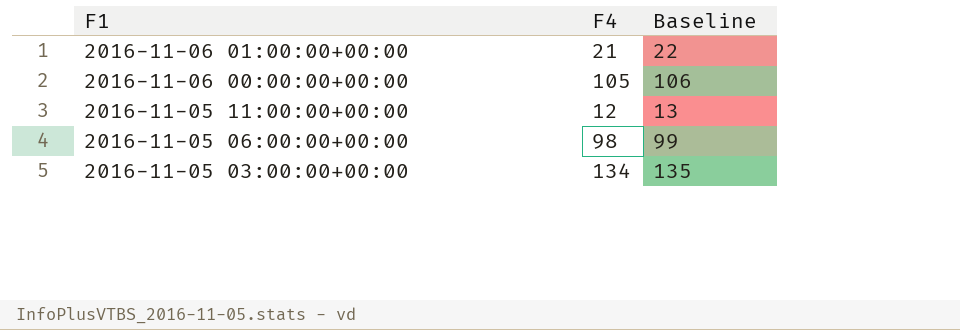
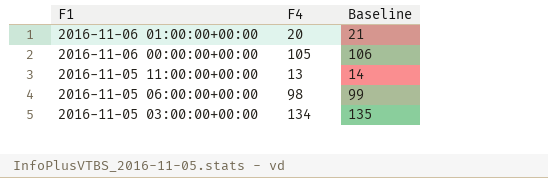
2016-11-06 01:00:00+00:00 | F4: 21 -> 20
2016-11-06 01:00:00+00:00 | Baseline: 22 -> 21
2016-11-05 11:00:00+00:00 | F4: 12 -> 13
2016-11-05 11:00:00+00:00 | Baseline: 13 -> 14

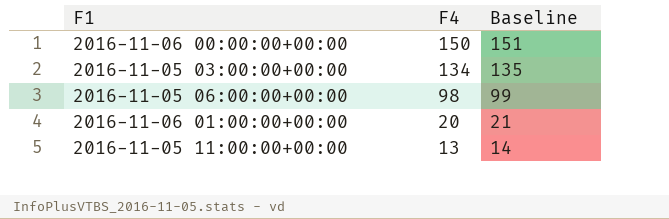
row order: F1 descending -> F4 descending
2016-11-06 00:00:00+00:00 | F4: 105 -> 150
2016-11-06 00:00:00+00:00 | Baseline: 106 -> 151

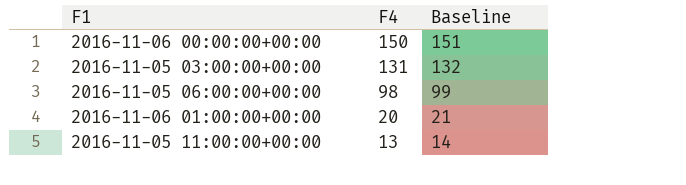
2016-11-05 03:00:00+00:00 | F4: 134 -> 131
2016-11-05 03:00:00+00:00 | Baseline: 135 -> 132

